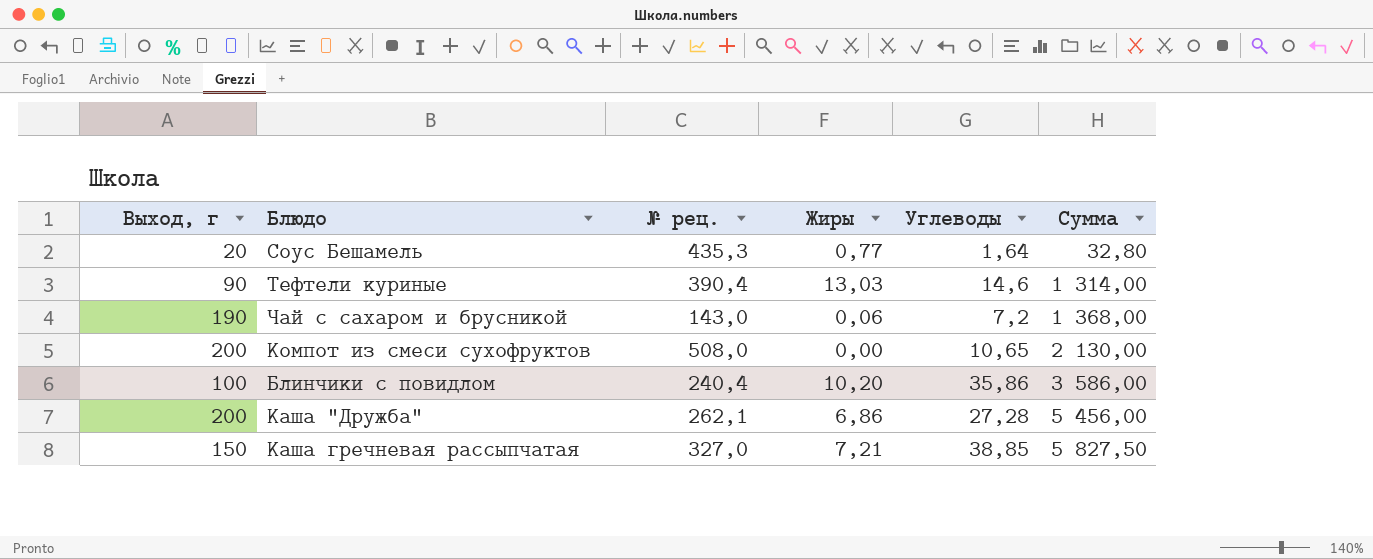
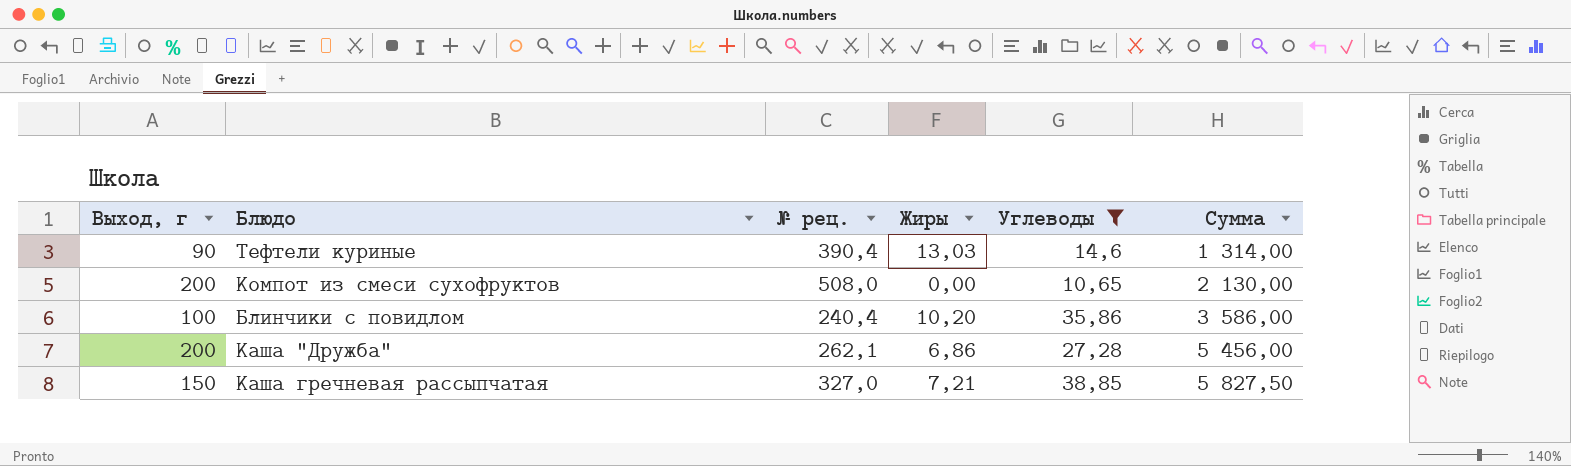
filter: none -> Углеводы >= 10,65

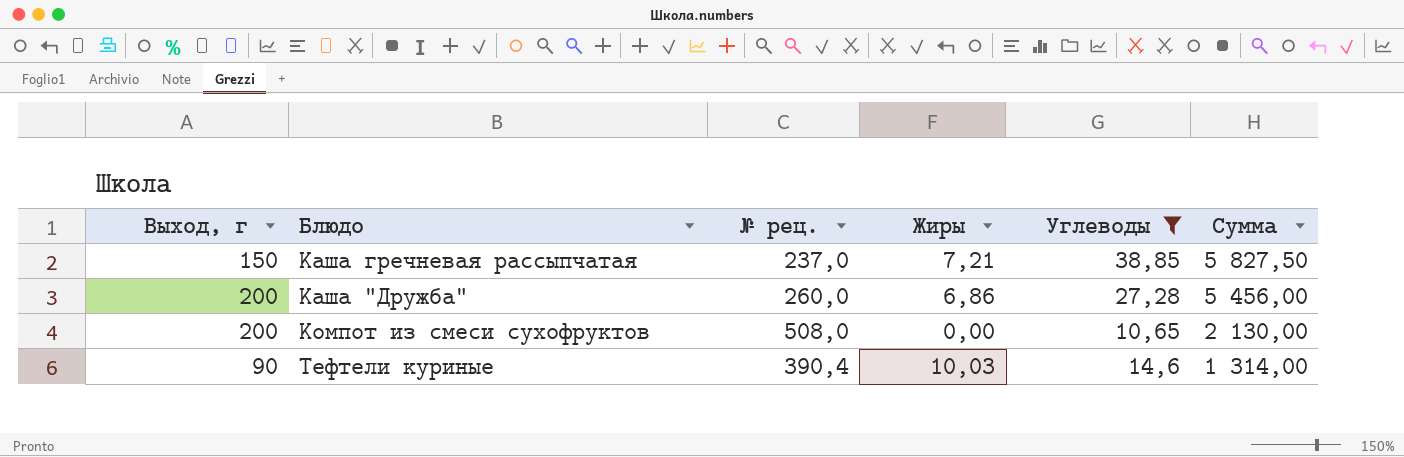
row order: Сумма ascending -> Сумма descending
row Блинчики с повидлом: 100 | 240,4 | 10,20 | 35,86 | 3 586,00 -> none
Каша гречневая рассыпчатая | № рец.: 327,0 -> 237,0
Каша "Дружба" | № рец.: 262,1 -> 260,0
Тефтели куриные | Жиры: 13,03 -> 10,03

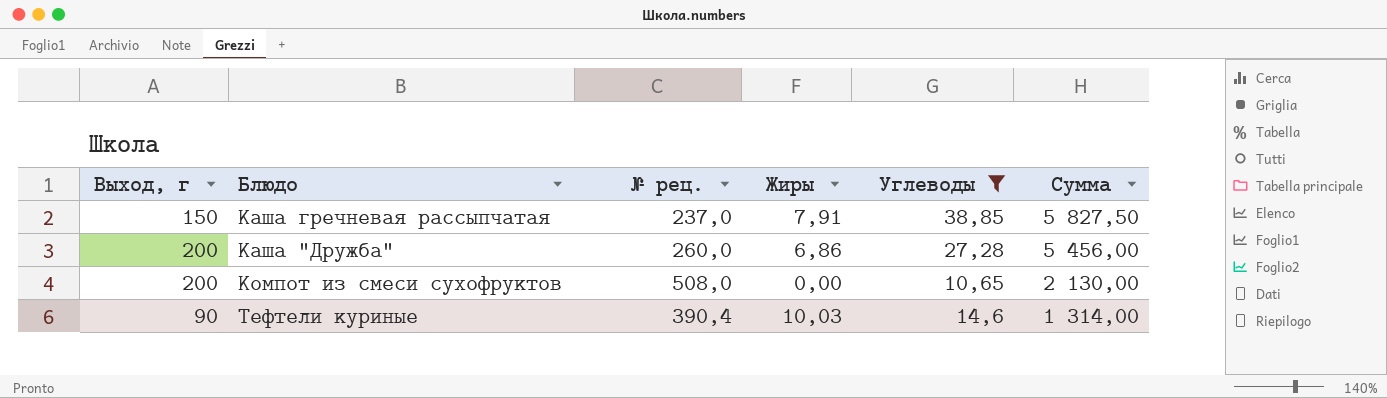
Каша гречневая рассыпчатая | Жиры: 7,21 -> 7,91

